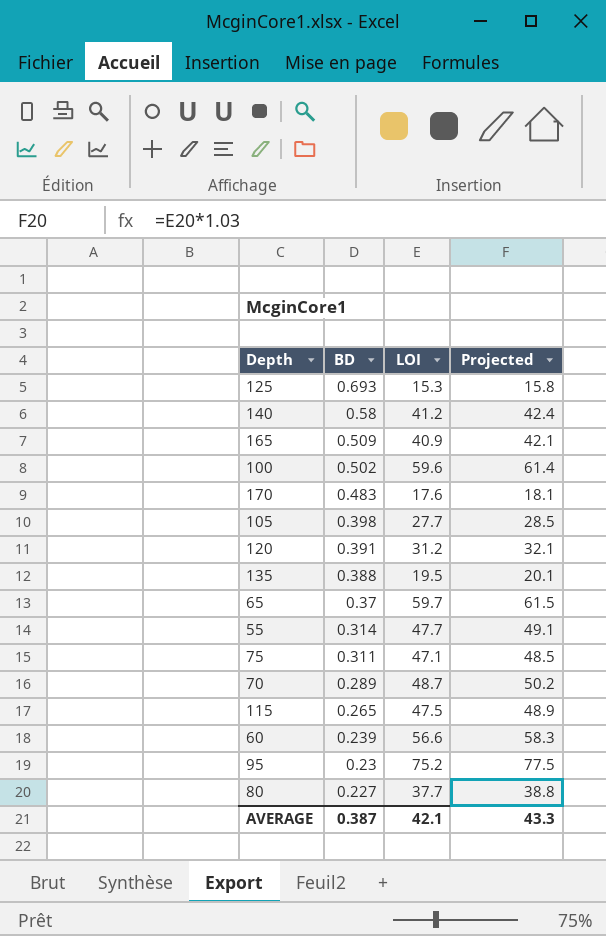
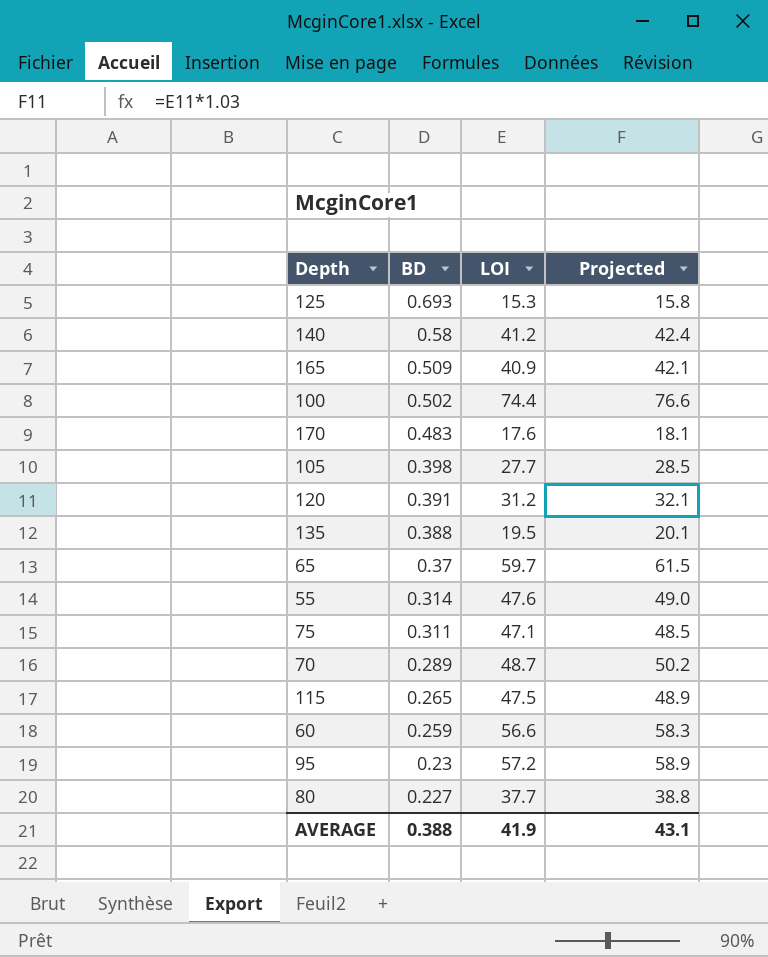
100 | LOI: 59.6 -> 74.4
100 | Projected: 61.4 -> 76.6
55 | LOI: 47.7 -> 47.6
55 | Projected: 49.1 -> 49.0
60 | BD: 0.239 -> 0.259
95 | LOI: 75.2 -> 57.2
95 | Projected: 77.5 -> 58.9
AVERAGE | BD: 0.387 -> 0.388
AVERAGE | LOI: 42.1 -> 41.9
AVERAGE | Projected: 43.3 -> 43.1

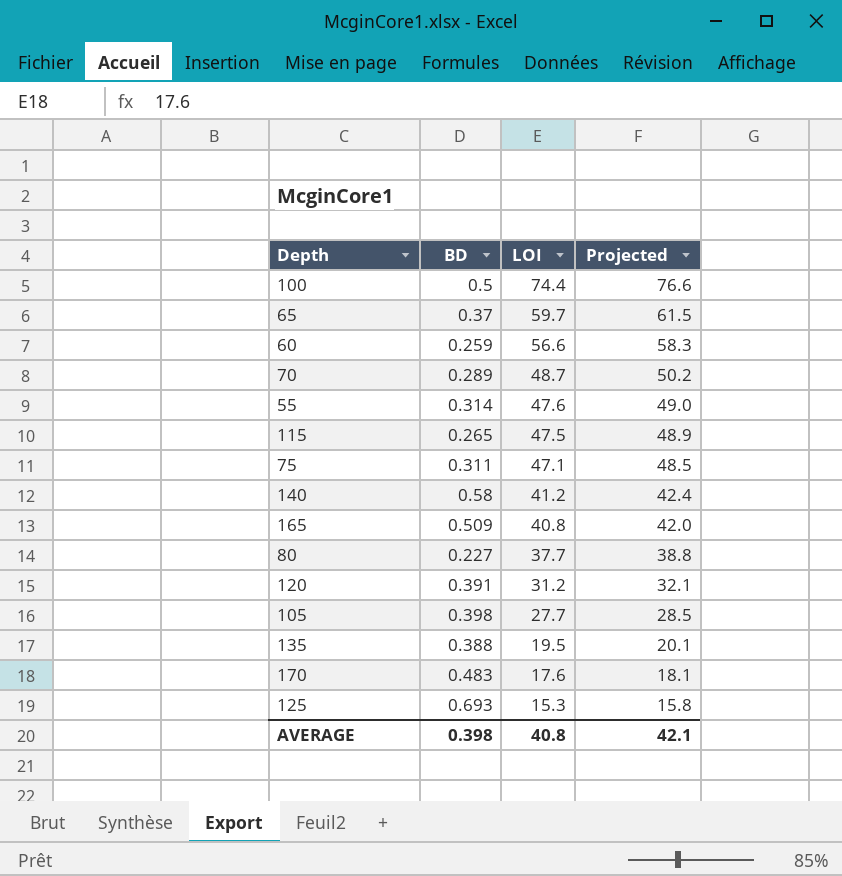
row order: BD descending -> LOI descending
row 95: 0.23 | 57.2 | 58.9 -> none
100 | BD: 0.502 -> 0.5
165 | LOI: 40.9 -> 40.8
165 | Projected: 42.1 -> 42.0
AVERAGE | BD: 0.388 -> 0.398
AVERAGE | LOI: 41.9 -> 40.8
AVERAGE | Projected: 43.1 -> 42.1

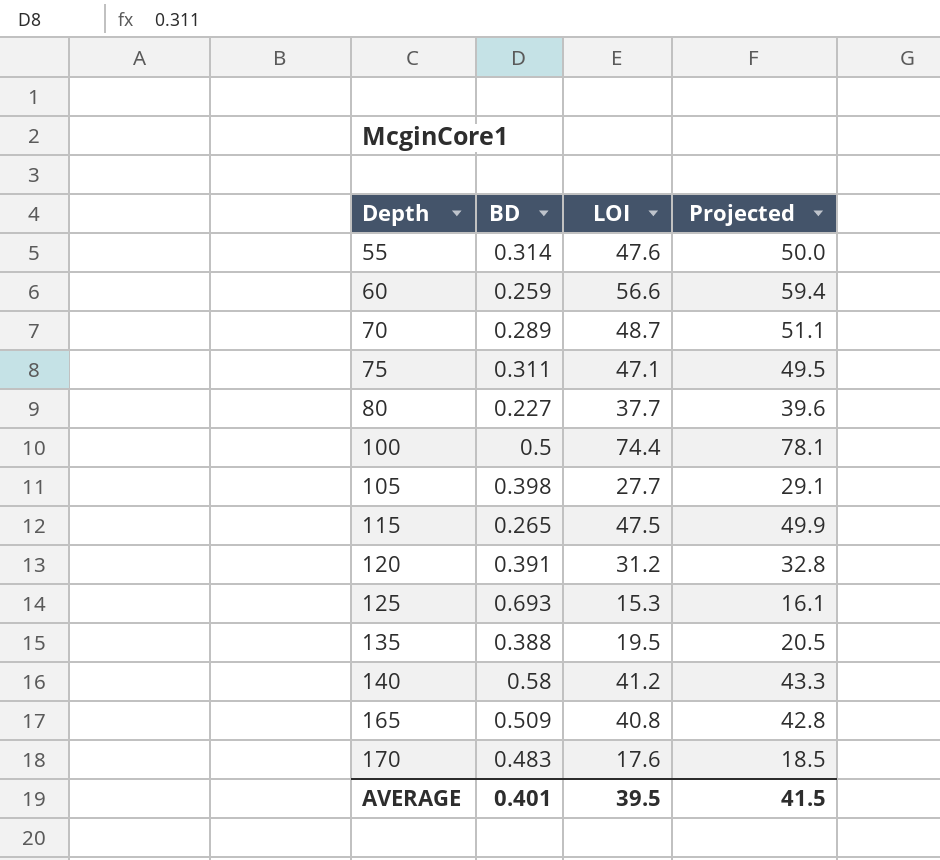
row order: LOI descending -> Depth ascending
column Projected | formula: [LOI] * 1.03 -> [LOI] * 1.05
row 65: 0.37 | 59.7 | 61.5 -> none
AVERAGE | BD: 0.398 -> 0.401
AVERAGE | LOI: 40.8 -> 39.5
AVERAGE | Projected: 42.1 -> 41.5

